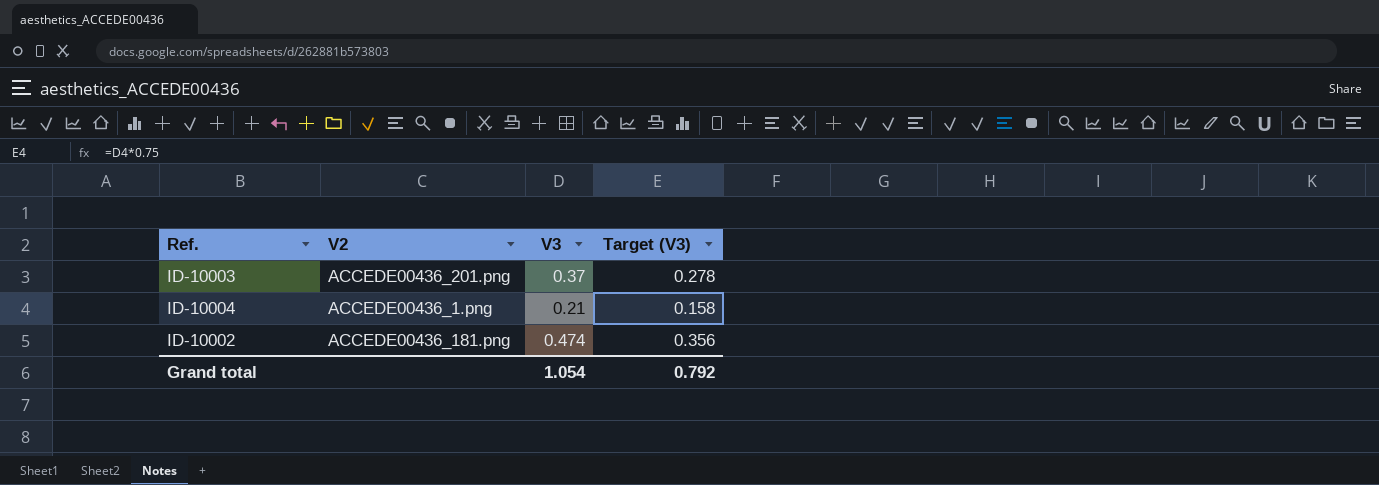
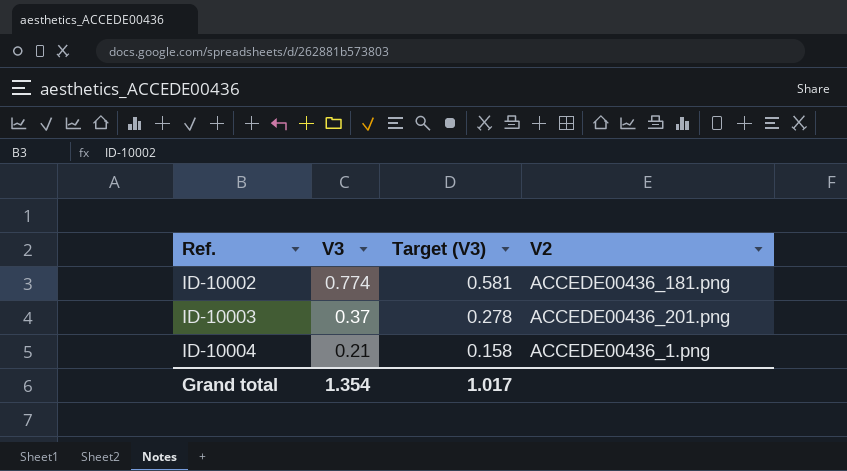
row order: none -> Ref. ascending
column V2 | position: 2 -> 4
ID-10002 | V3: 0.474 -> 0.774
ID-10002 | Target (V3): 0.356 -> 0.581
Grand total | V3: 1.054 -> 1.354
Grand total | Target (V3): 0.792 -> 1.017

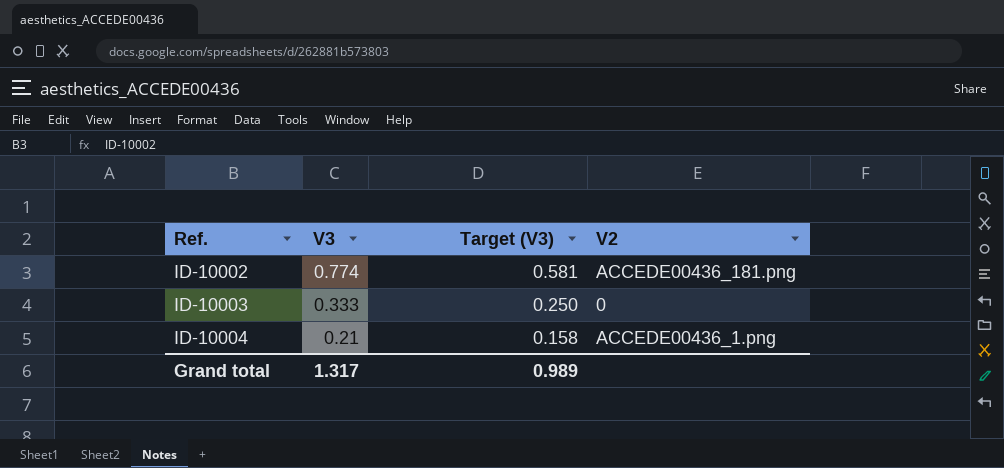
ID-10003 | V3: 0.37 -> 0.333
ID-10003 | Target (V3): 0.278 -> 0.250
ID-10003 | V2: ACCEDE00436_201.png -> 0
Grand total | V3: 1.354 -> 1.317
Grand total | Target (V3): 1.017 -> 0.989

